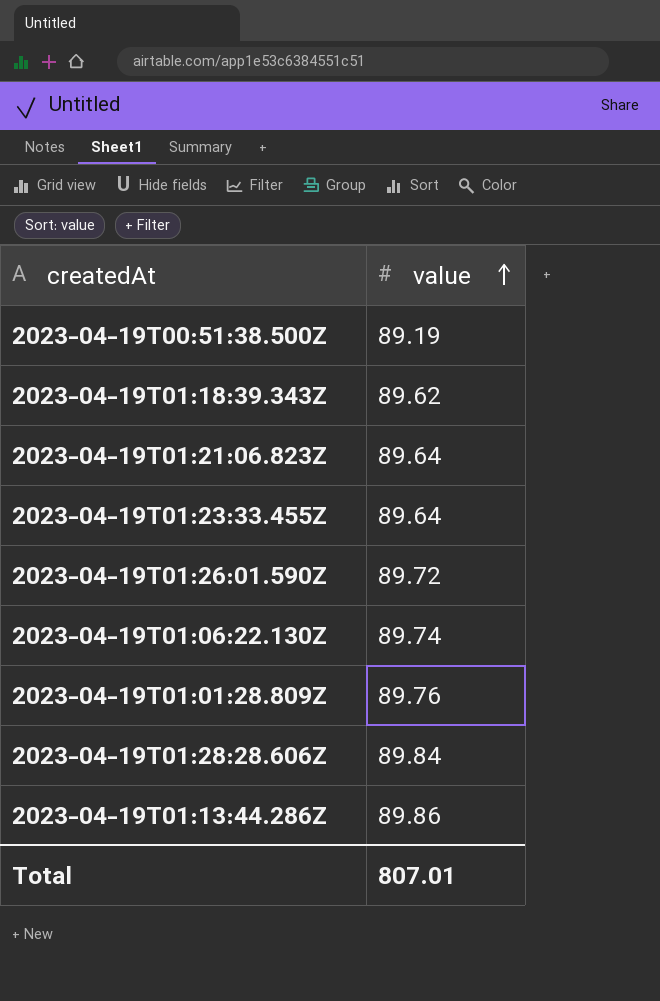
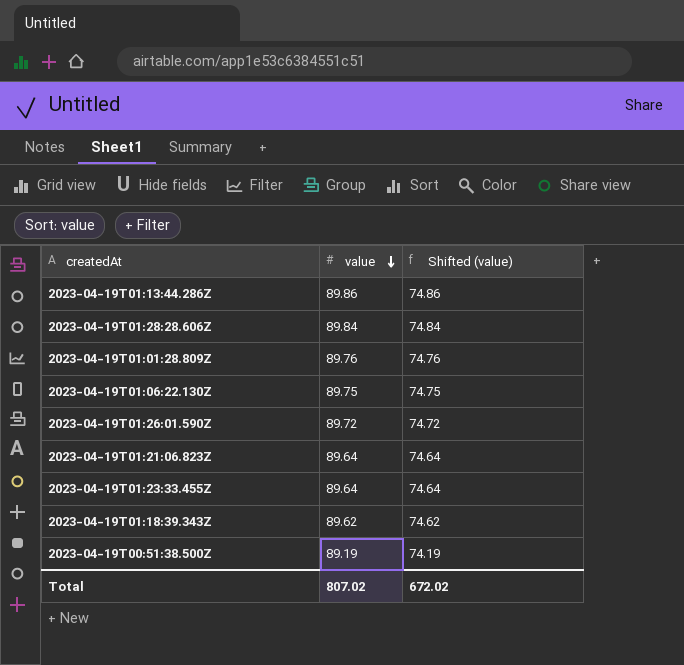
row order: value ascending -> value descending
column Shifted (value) | formula: none -> [value] - 15
2023-04-19T01:06:22.130Z | value: 89.74 -> 89.75
Total | value: 807.01 -> 807.02

